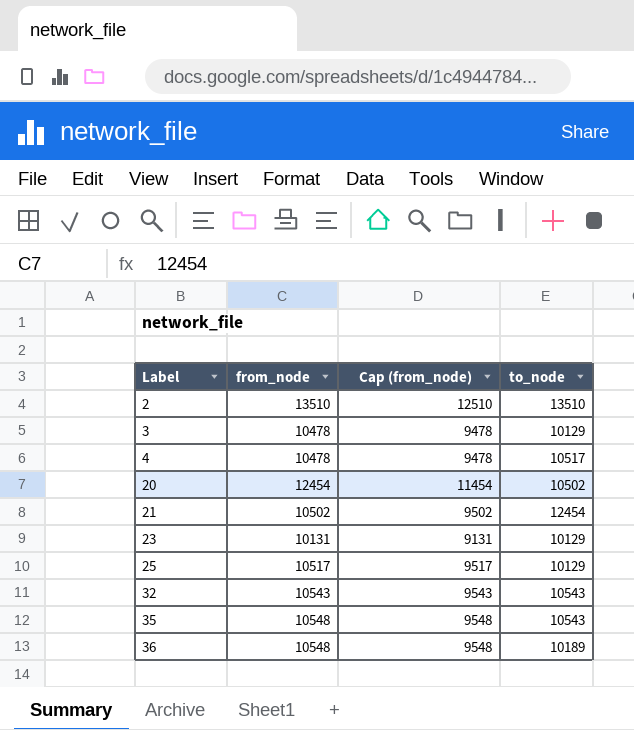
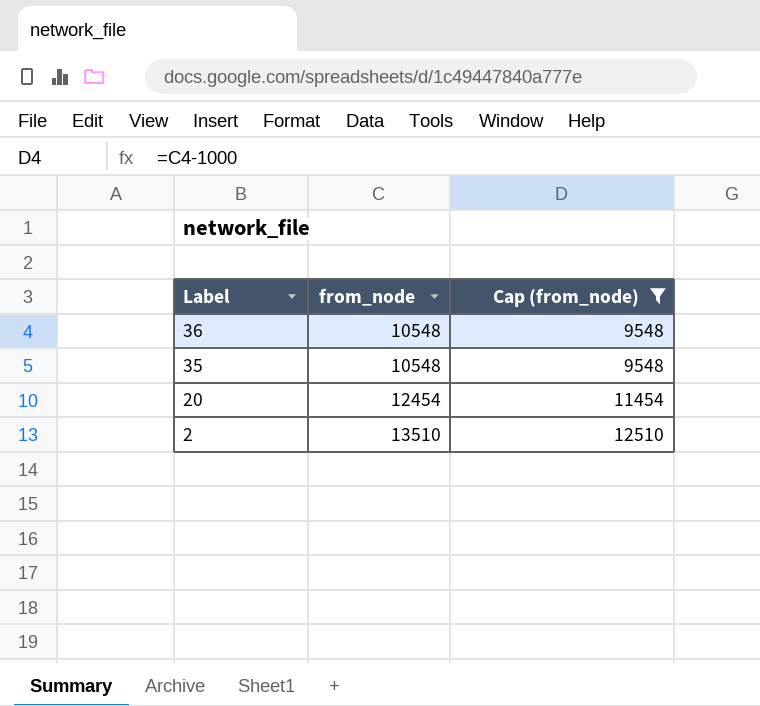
filter: none -> Cap (from_node) >= 9548
row order: Label ascending -> Label descending
column to_node | position: 4 -> none

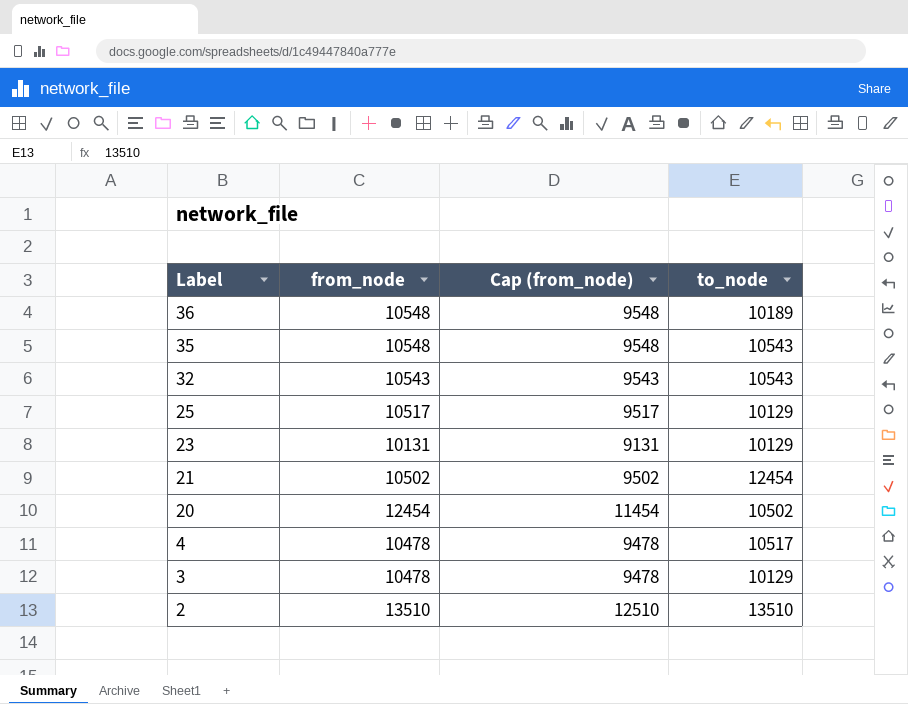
filter: Cap (from_node) >= 9548 -> none
column to_node | position: none -> 4

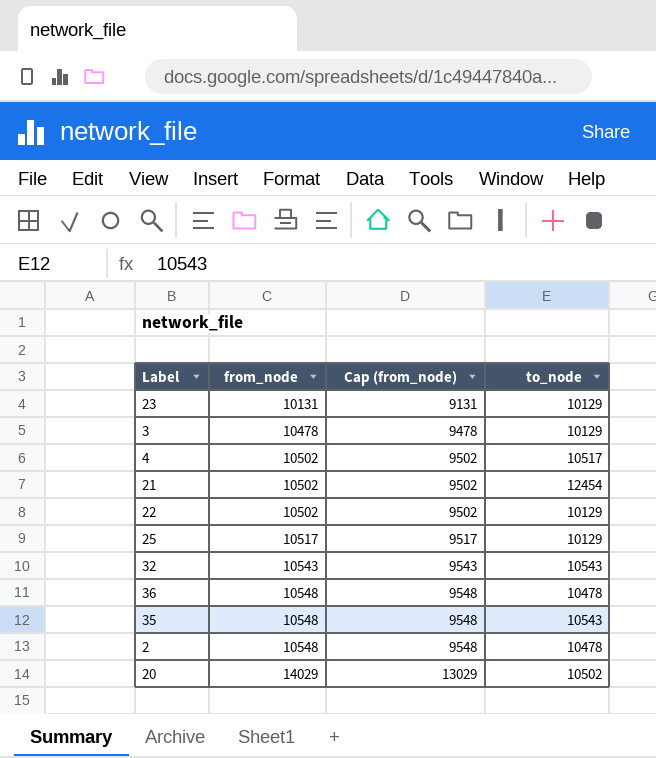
row order: Label descending -> from_node ascending
4 | from_node: 10478 -> 10502
4 | Cap (from_node): 9478 -> 9502
row 22: none -> 10502 | 9502 | 10129
36 | to_node: 10189 -> 10478
2 | from_node: 13510 -> 10548
2 | Cap (from_node): 12510 -> 9548
2 | to_node: 13510 -> 10478
20 | from_node: 12454 -> 14029
20 | Cap (from_node): 11454 -> 13029

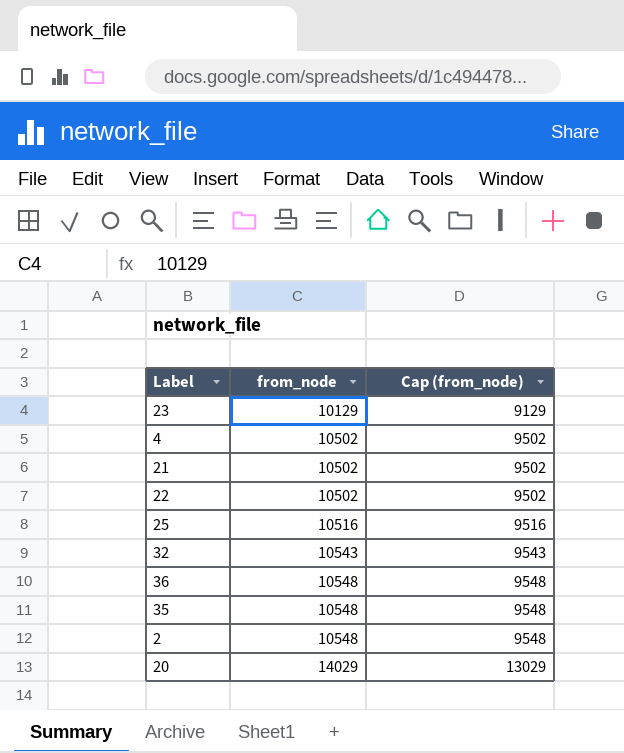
column to_node | position: 4 -> none
row 3: 10478 | 9478 | 10129 -> none
23 | from_node: 10131 -> 10129
23 | Cap (from_node): 9131 -> 9129
25 | from_node: 10517 -> 10516
25 | Cap (from_node): 9517 -> 9516

